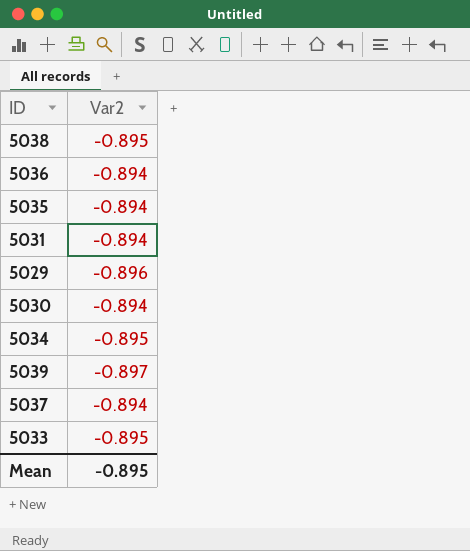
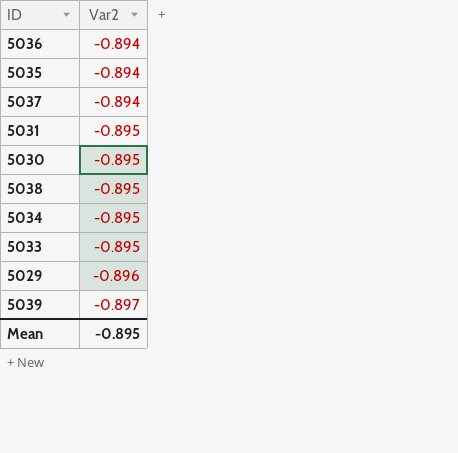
row order: none -> Var2 descending
5031 | Var2: -0.894 -> -0.895
5030 | Var2: -0.894 -> -0.895

